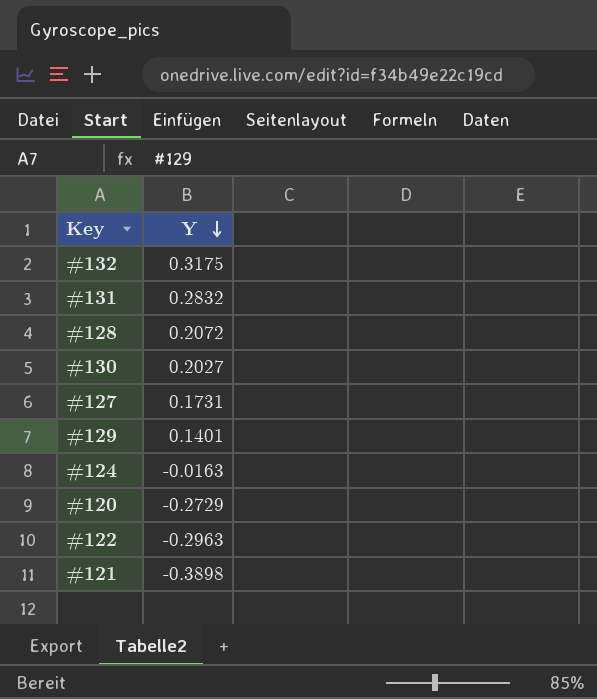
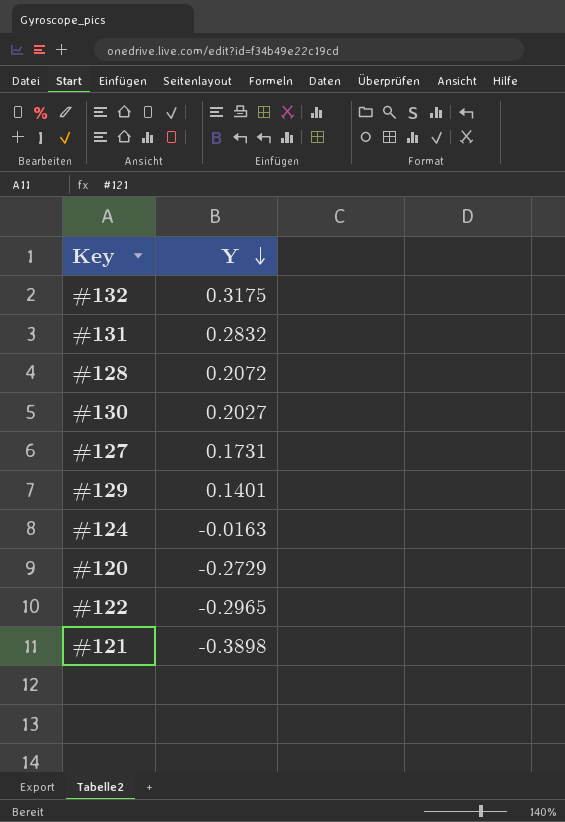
#122 | Y: -0.2963 -> -0.2965

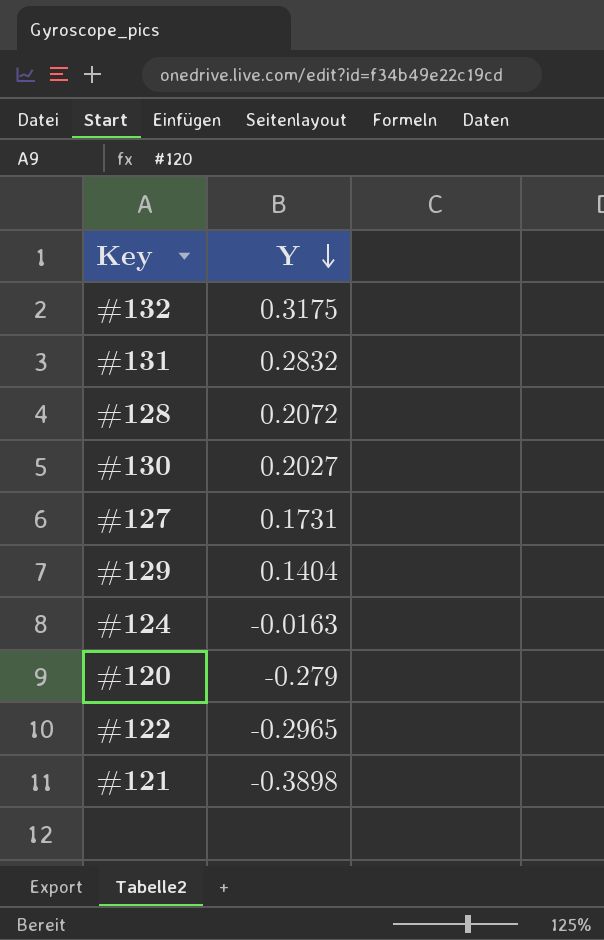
#129 | Y: 0.1401 -> 0.1404
#120 | Y: -0.2729 -> -0.279

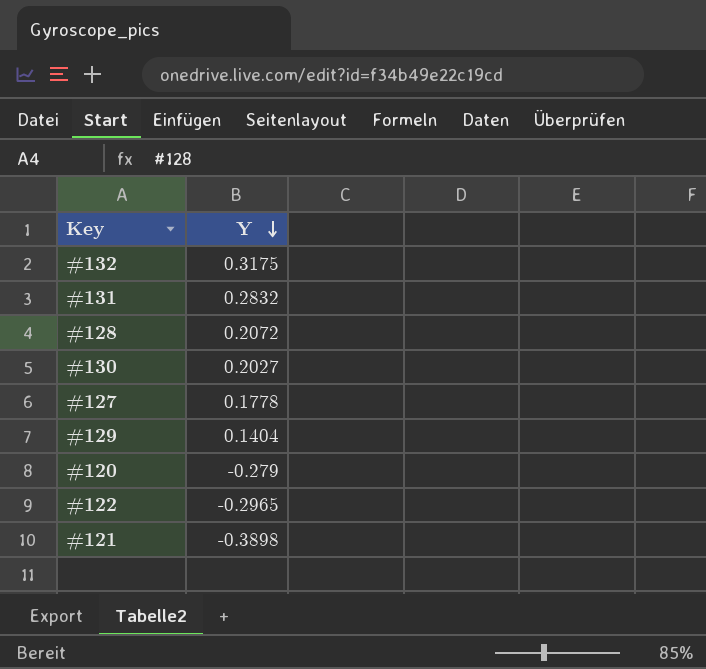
row #124: -0.0163 -> none
#127 | Y: 0.1731 -> 0.1778

